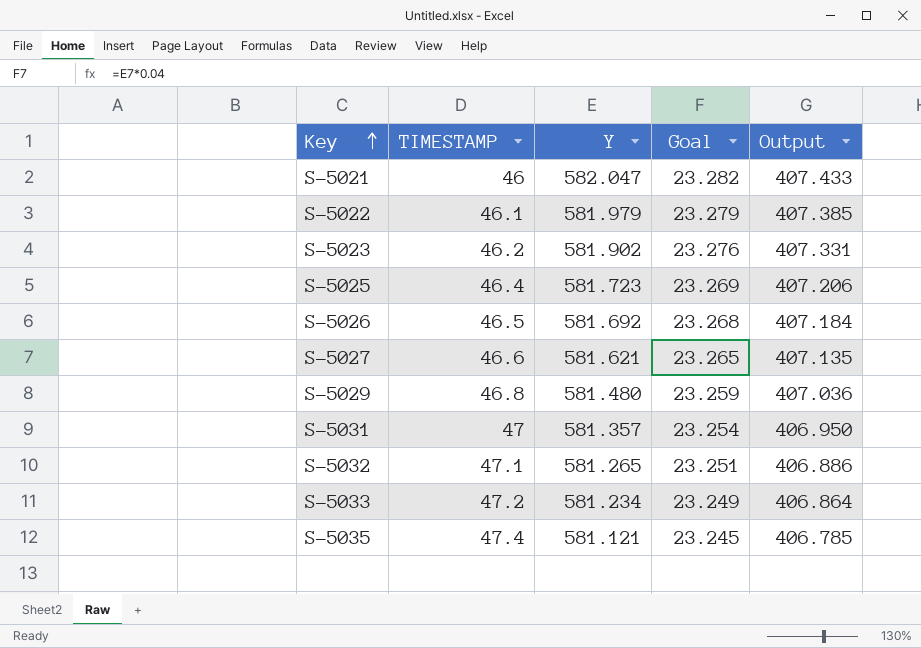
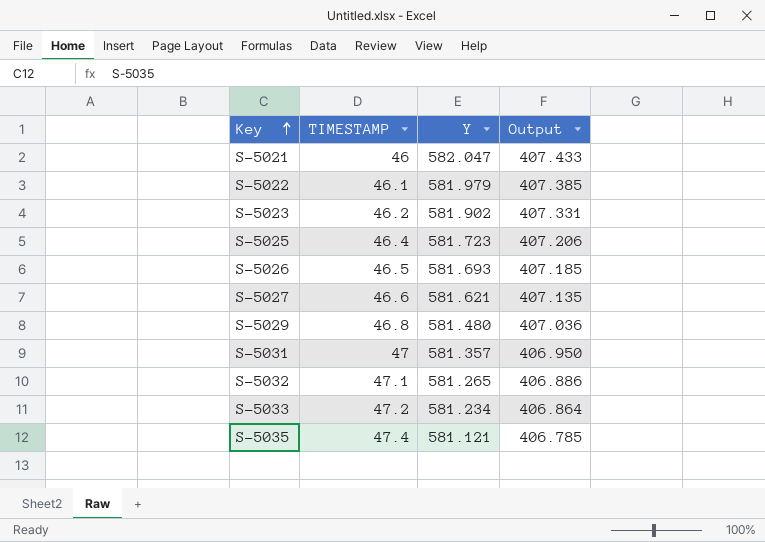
column Goal | formula: [Y] * 0.04 -> none
S-5026 | Y: 581.692 -> 581.693
S-5026 | Output: 407.184 -> 407.185

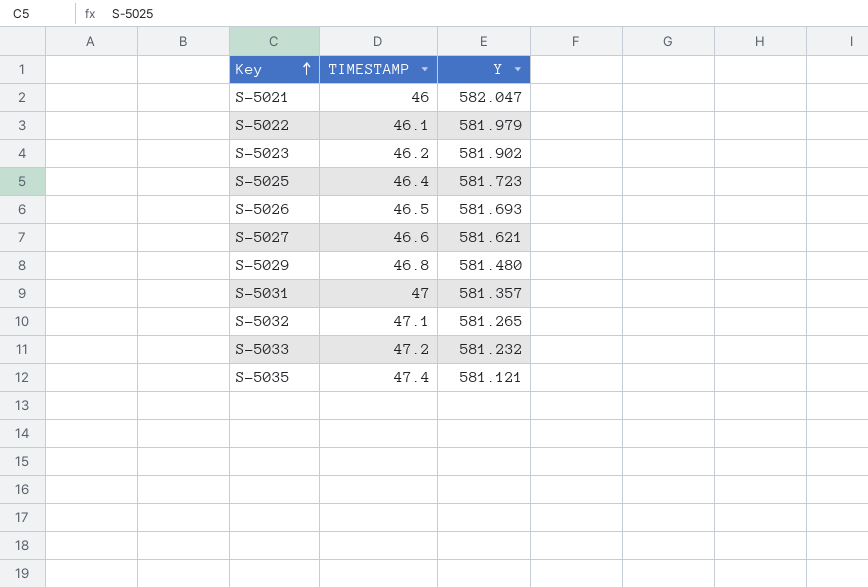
column Output | formula: [Y] * 0.7 -> none
S-5033 | Y: 581.234 -> 581.232

